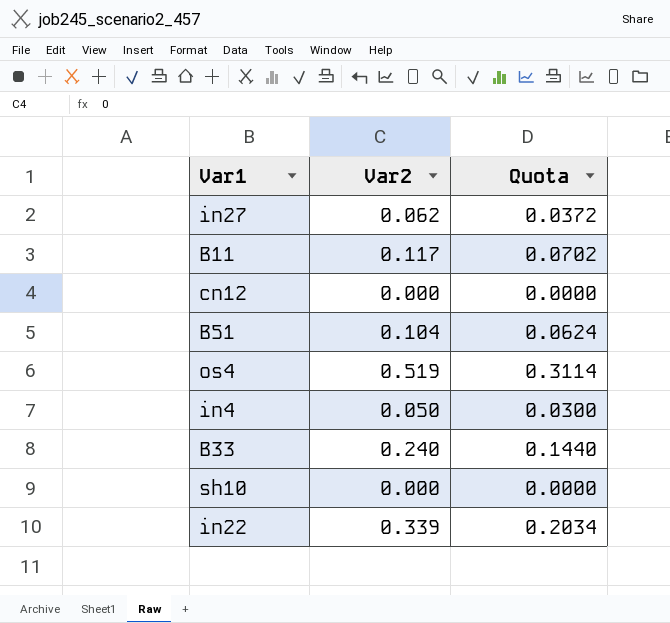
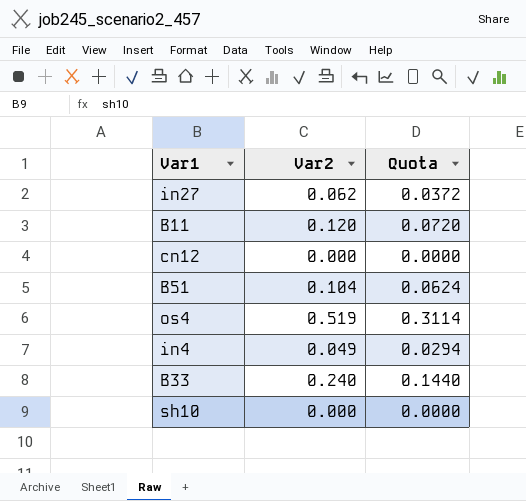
row in22: 0.339 | 0.2034 -> none
B11 | Var2: 0.117 -> 0.120
B11 | Quota: 0.0702 -> 0.0720
in4 | Var2: 0.050 -> 0.049
in4 | Quota: 0.0300 -> 0.0294

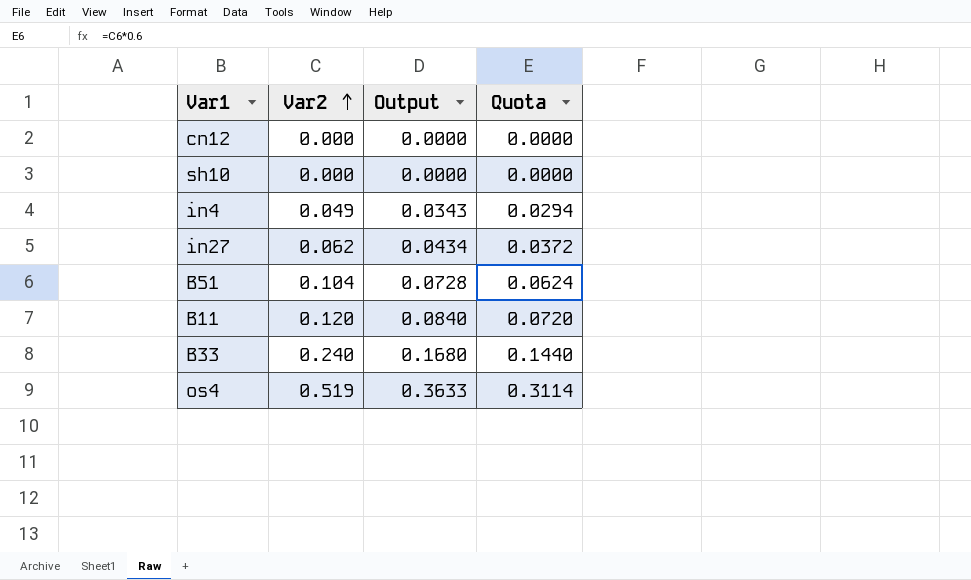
row order: none -> Var2 ascending
column Output | formula: none -> [Var2] * 0.7

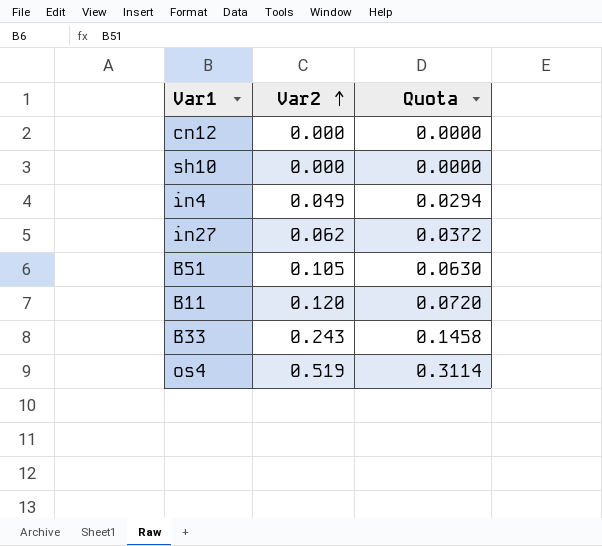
column Output | formula: [Var2] * 0.7 -> none
B51 | Var2: 0.104 -> 0.105
B51 | Quota: 0.0624 -> 0.0630
B33 | Var2: 0.240 -> 0.243
B33 | Quota: 0.1440 -> 0.1458

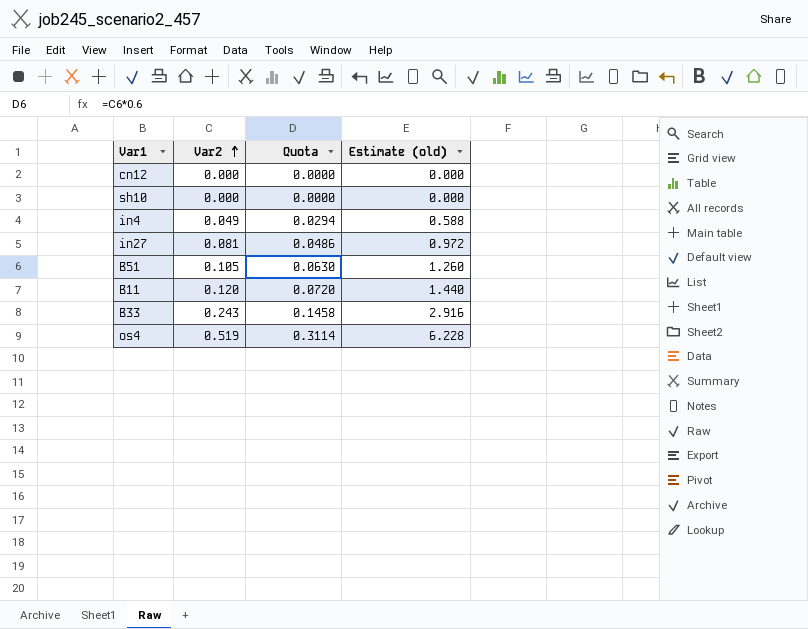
column Estimate (old) | formula: none -> [Var2] * 12
in27 | Var2: 0.062 -> 0.081
in27 | Quota: 0.0372 -> 0.0486

